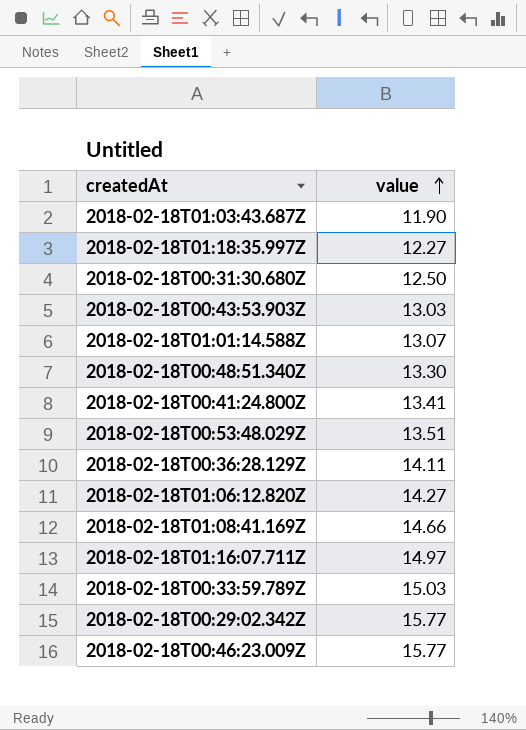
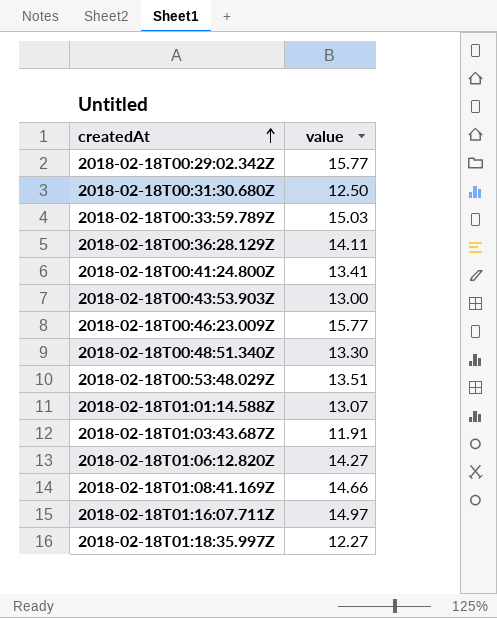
row order: value ascending -> createdAt ascending
2018-02-18T00:43:53.903Z | value: 13.03 -> 13.00
2018-02-18T01:03:43.687Z | value: 11.90 -> 11.91

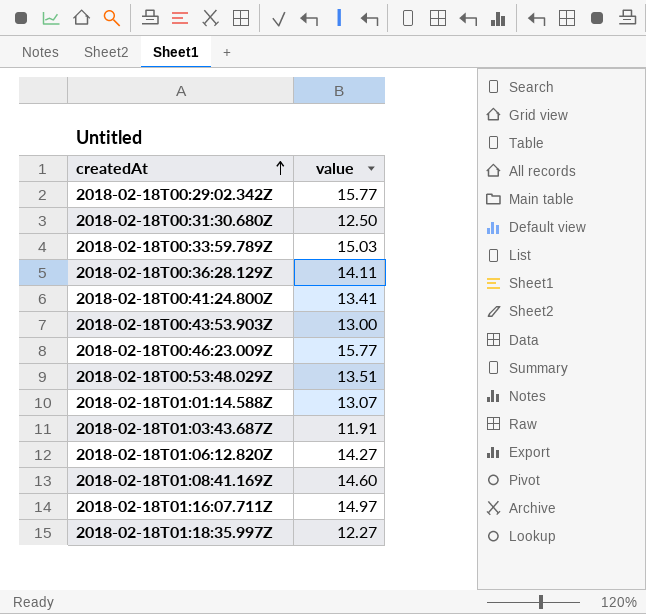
row 2018-02-18T00:48:51.340Z: 13.30 -> none
2018-02-18T01:08:41.169Z | value: 14.66 -> 14.60

